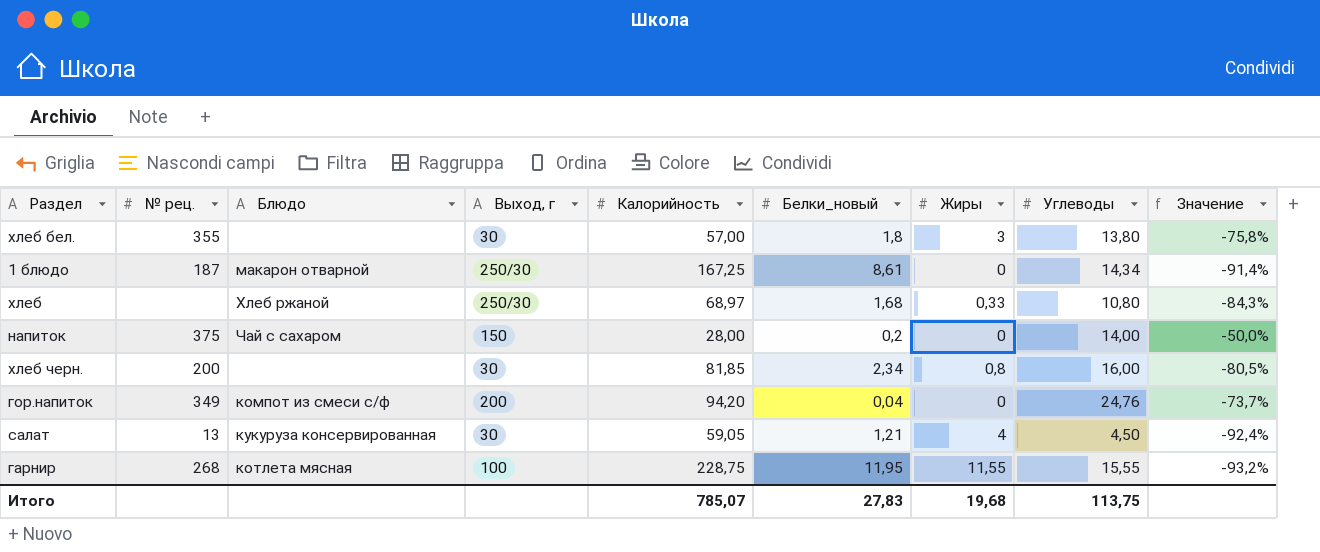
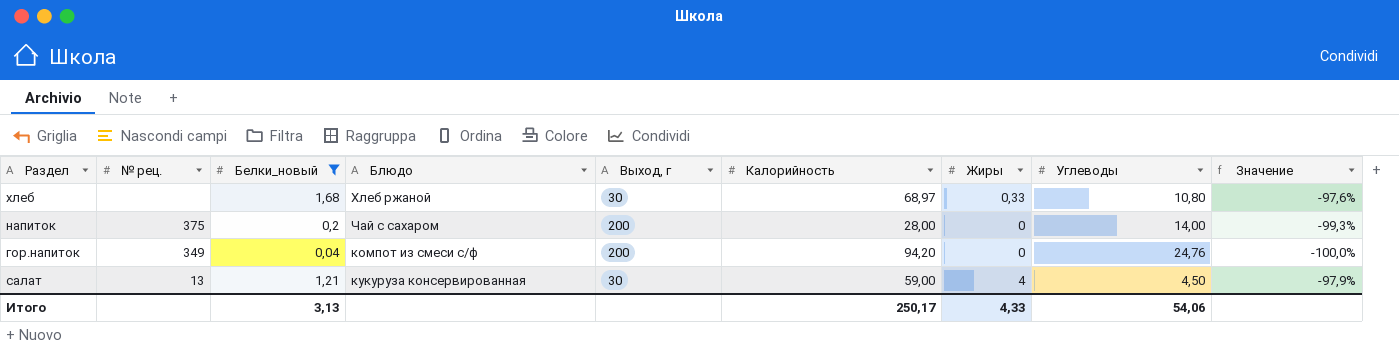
filter: none -> Белки_новый <= 1,68
column Белки_новый | position: 6 -> 3
column Значение | formula: ([Углеводы] - [Калорийность]) / [Калорийность] -> ([Белки_новый] - [Калорийность]) / [Калорийность]
хлеб | Выход, г: 250/30 -> 30
напиток | Выход, г: 150 -> 200
салат | Калорийность: 59,05 -> 59,00
Итого | Белки_новый: 27,83 -> 3,13
Итого | Калорийность: 785,07 -> 250,17
Итого | Жиры: 19,68 -> 4,33
Итого | Углеводы: 113,75 -> 54,06

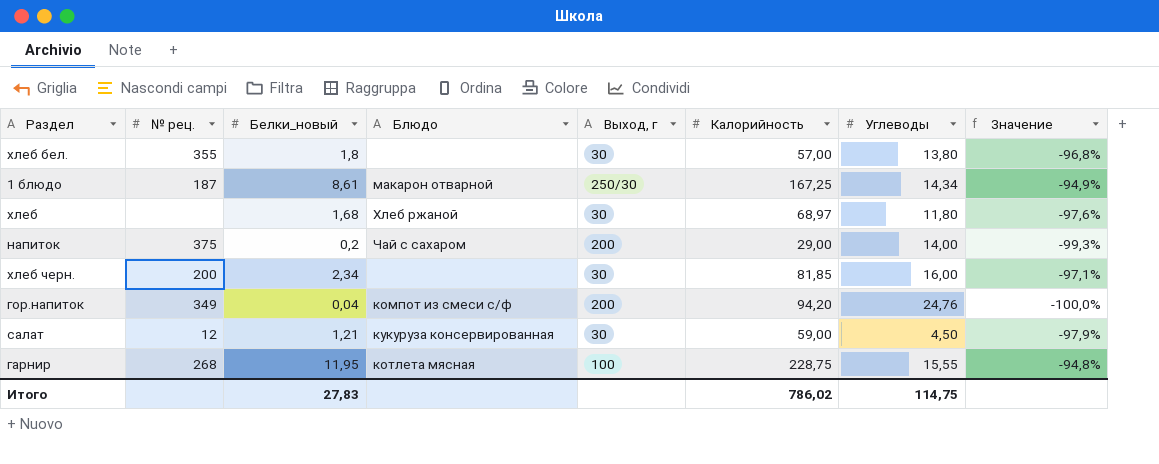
filter: Белки_новый <= 1,68 -> none
column Жиры | position: 7 -> none
хлеб | Углеводы: 10,80 -> 11,80
напиток | Калорийность: 28,00 -> 29,00
салат | № рец.: 13 -> 12
Итого | Белки_новый: 3,13 -> 27,83
Итого | Калорийность: 250,17 -> 786,02
Итого | Углеводы: 54,06 -> 114,75

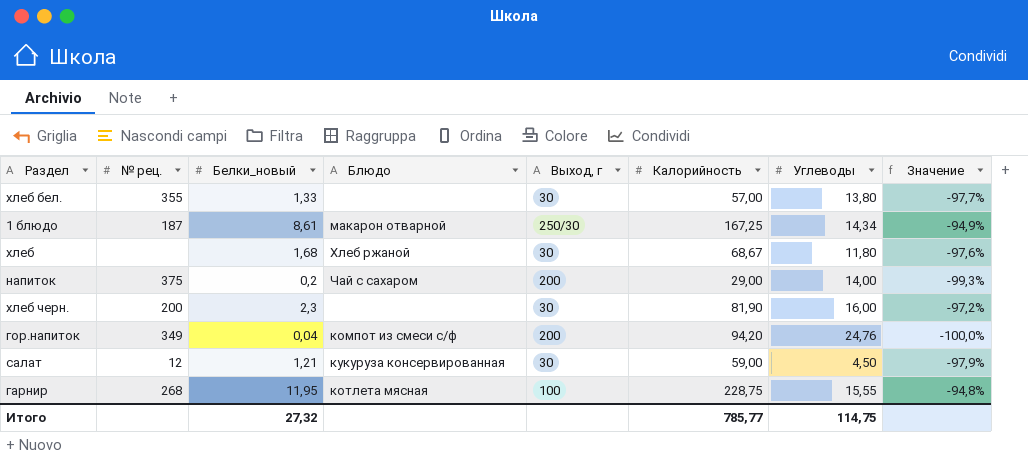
хлеб бел. | Белки_новый: 1,8 -> 1,33
хлеб бел. | Значение: -96,8% -> -97,7%
хлеб | Калорийность: 68,97 -> 68,67
хлеб черн. | Белки_новый: 2,34 -> 2,3
хлеб черн. | Калорийность: 81,85 -> 81,90
хлеб черн. | Значение: -97,1% -> -97,2%
Итого | Белки_новый: 27,83 -> 27,32
Итого | Калорийность: 786,02 -> 785,77

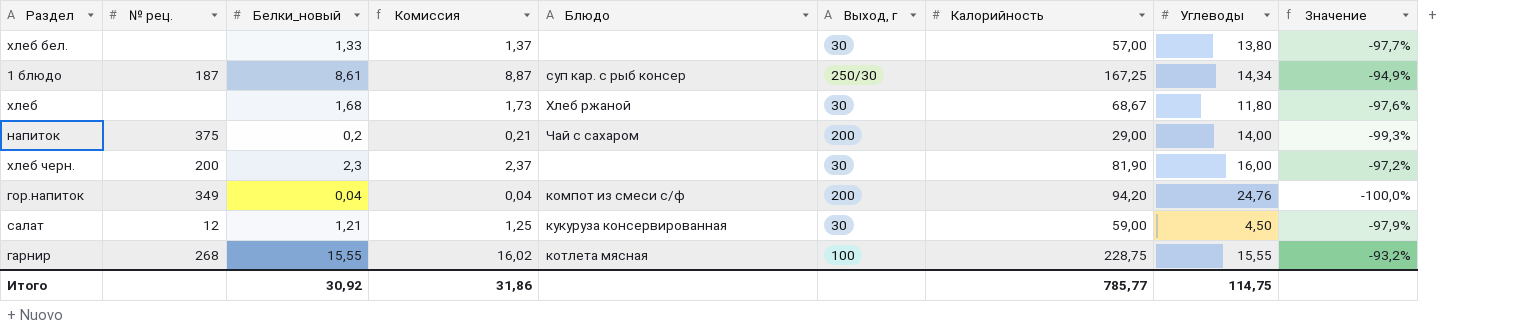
column Комиссия | formula: none -> [Белки_новый] * 1,03
хлеб бел. | № рец.: 355 -> none
1 блюдо | Блюдо: макарон отварной -> суп кар. с рыб консер
гарнир | Белки_новый: 11,95 -> 15,55
гарнир | Значение: -94,8% -> -93,2%
Итого | Белки_новый: 27,32 -> 30,92

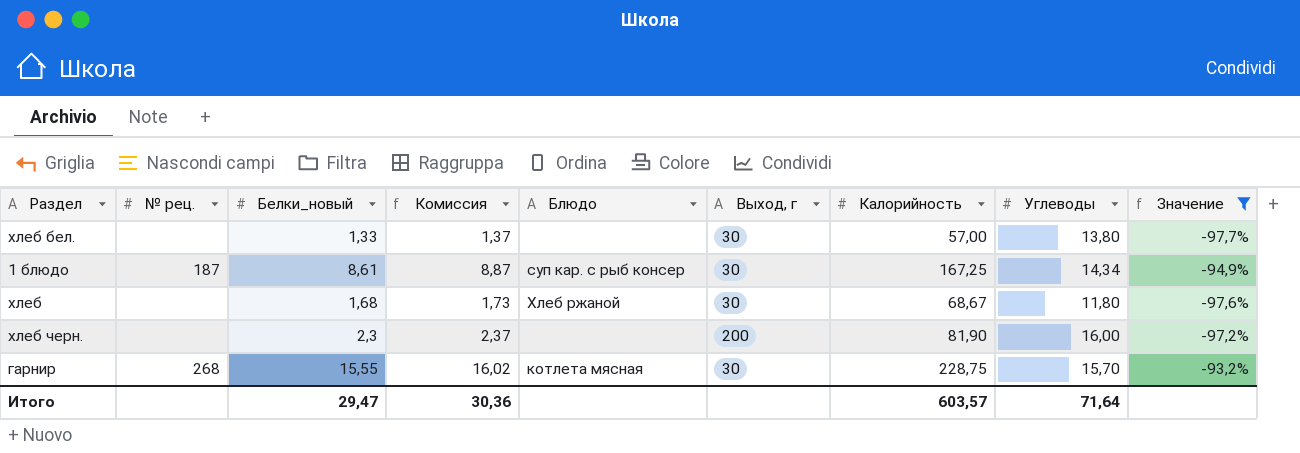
filter: none -> Значение >= -97,7%
1 блюдо | Выход, г: 250/30 -> 30
хлеб черн. | № рец.: 200 -> none
хлеб черн. | Выход, г: 30 -> 200
гарнир | Выход, г: 100 -> 30
гарнир | Углеводы: 15,55 -> 15,70
Итого | Белки_новый: 30,92 -> 29,47
Итого | Комиссия: 31,86 -> 30,36
Итого | Калорийность: 785,77 -> 603,57
Итого | Углеводы: 114,75 -> 71,64

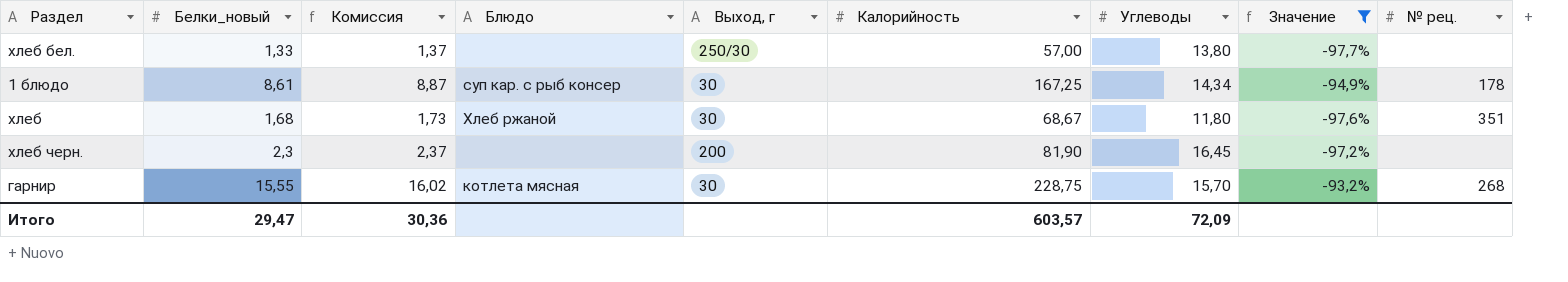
column № рец. | position: 2 -> 9
хлеб бел. | Выход, г: 30 -> 250/30
1 блюдо | № рец.: 187 -> 178
хлеб | № рец.: none -> 351
хлеб черн. | Углеводы: 16,00 -> 16,45
Итого | Углеводы: 71,64 -> 72,09

